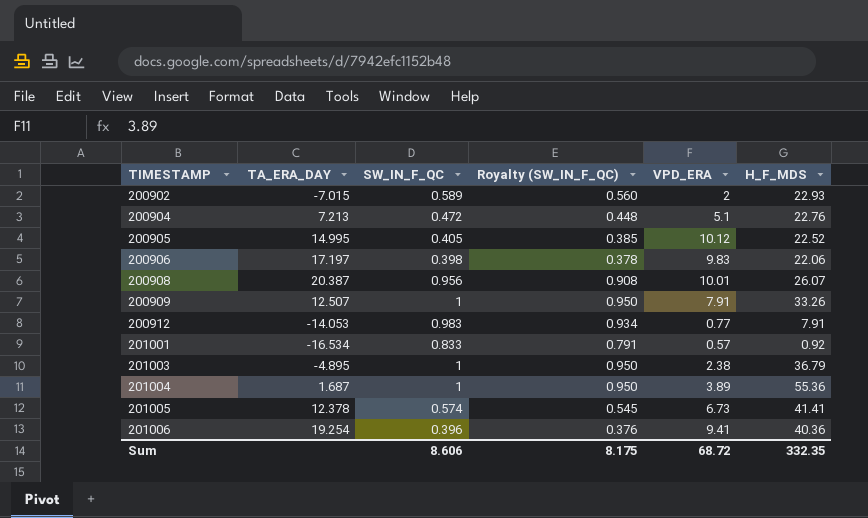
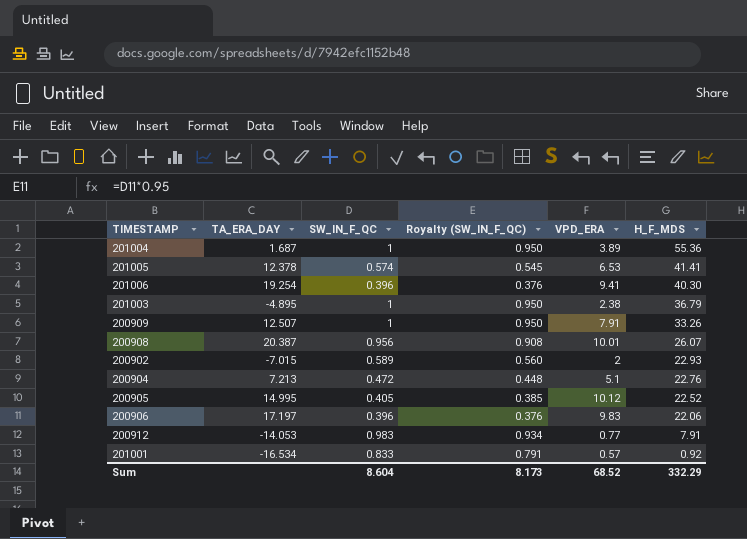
row order: TIMESTAMP ascending -> H_F_MDS descending
201005 | VPD_ERA: 6.73 -> 6.53
201006 | H_F_MDS: 40.36 -> 40.30
200906 | SW_IN_F_QC: 0.398 -> 0.396
200906 | Royalty (SW_IN_F_QC): 0.378 -> 0.376
Sum | SW_IN_F_QC: 8.606 -> 8.604
Sum | Royalty (SW_IN_F_QC): 8.175 -> 8.173
Sum | VPD_ERA: 68.72 -> 68.52
Sum | H_F_MDS: 332.35 -> 332.29

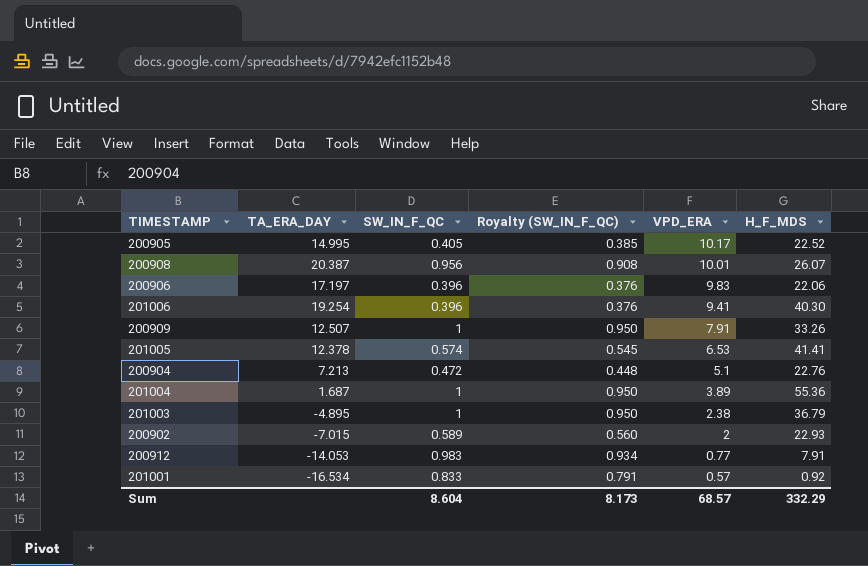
row order: H_F_MDS descending -> VPD_ERA descending
200905 | VPD_ERA: 10.12 -> 10.17
Sum | VPD_ERA: 68.52 -> 68.57

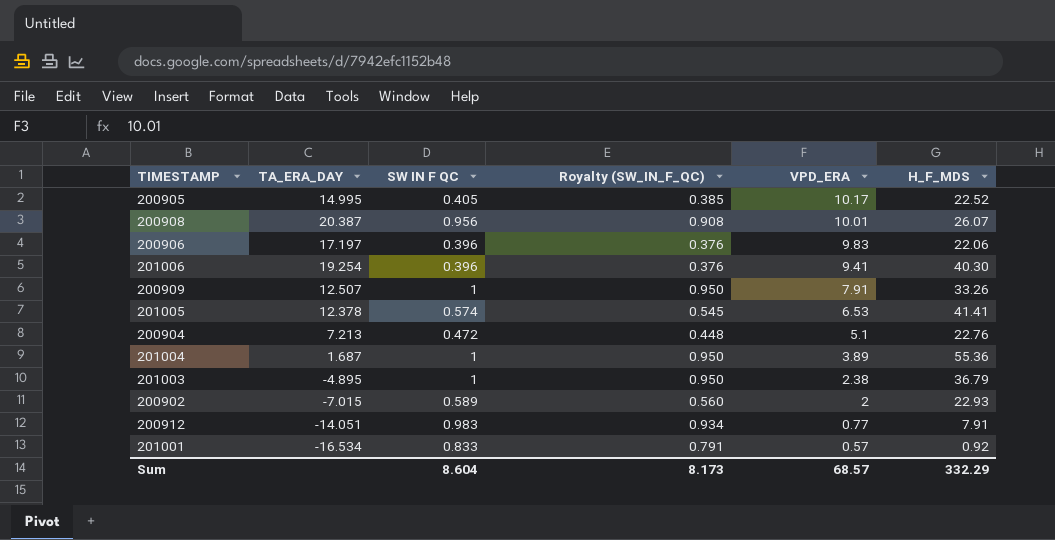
column name: SW_IN_F_QC -> SW IN F QC
200912 | TA_ERA_DAY: -14.053 -> -14.051

